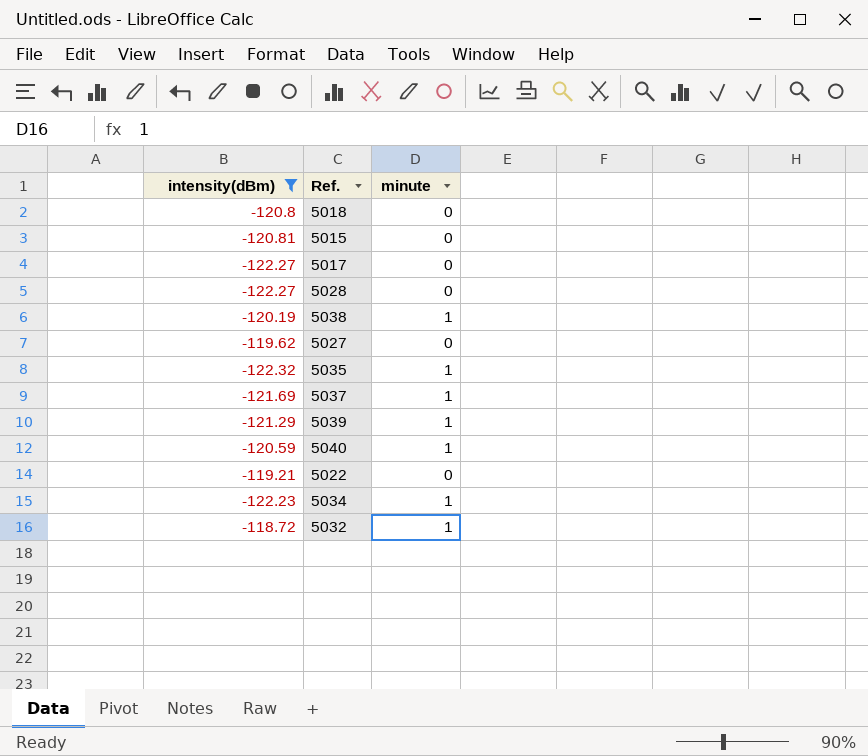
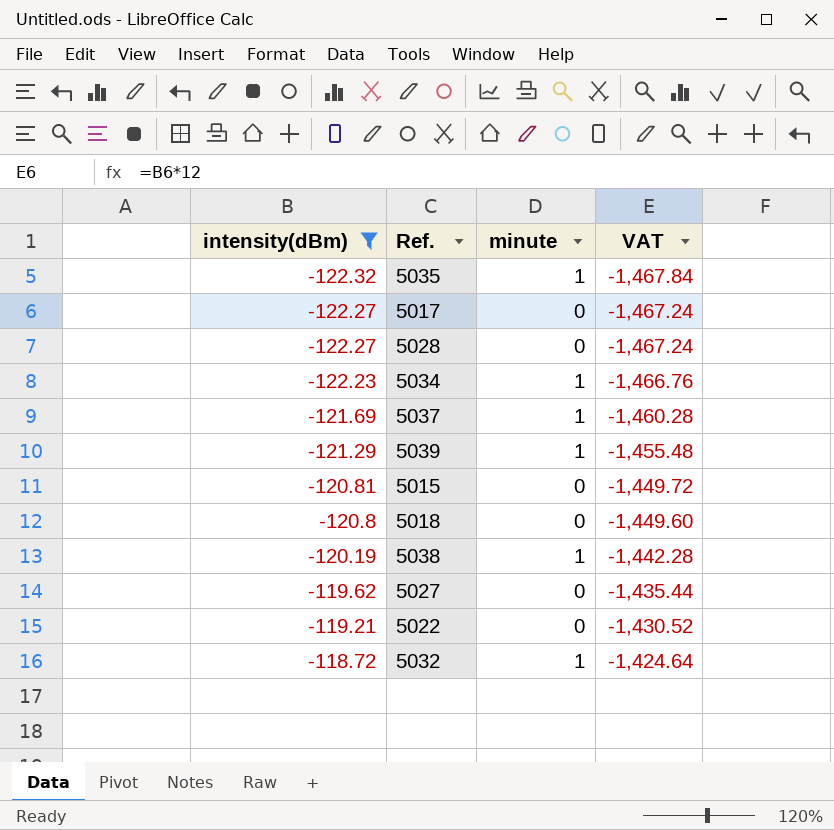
row order: none -> intensity(dBm) ascending
column VAT | formula: none -> [intensity(dBm)] * 12
row 5040: -120.59 | 1 -> none

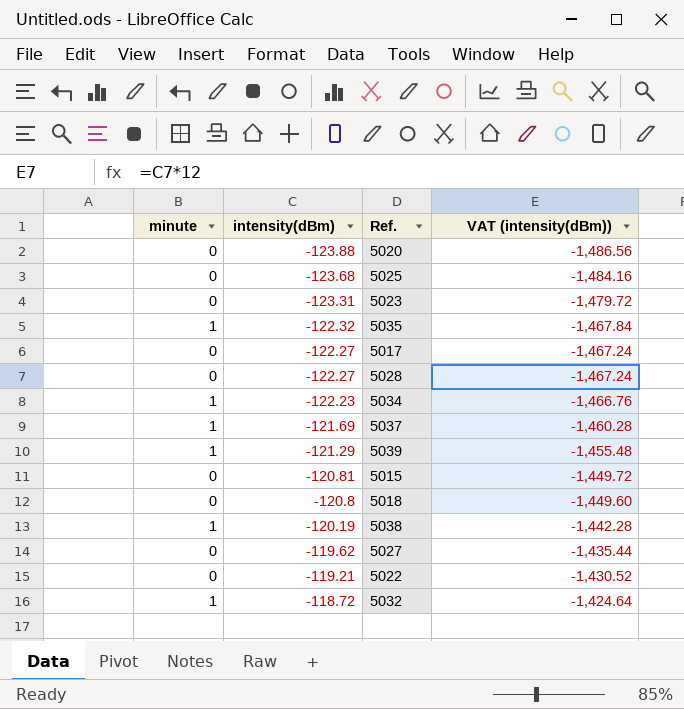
filter: intensity(dBm) >= -122.32 -> none
column minute | position: 3 -> 1
column name: VAT -> VAT (intensity(dBm))

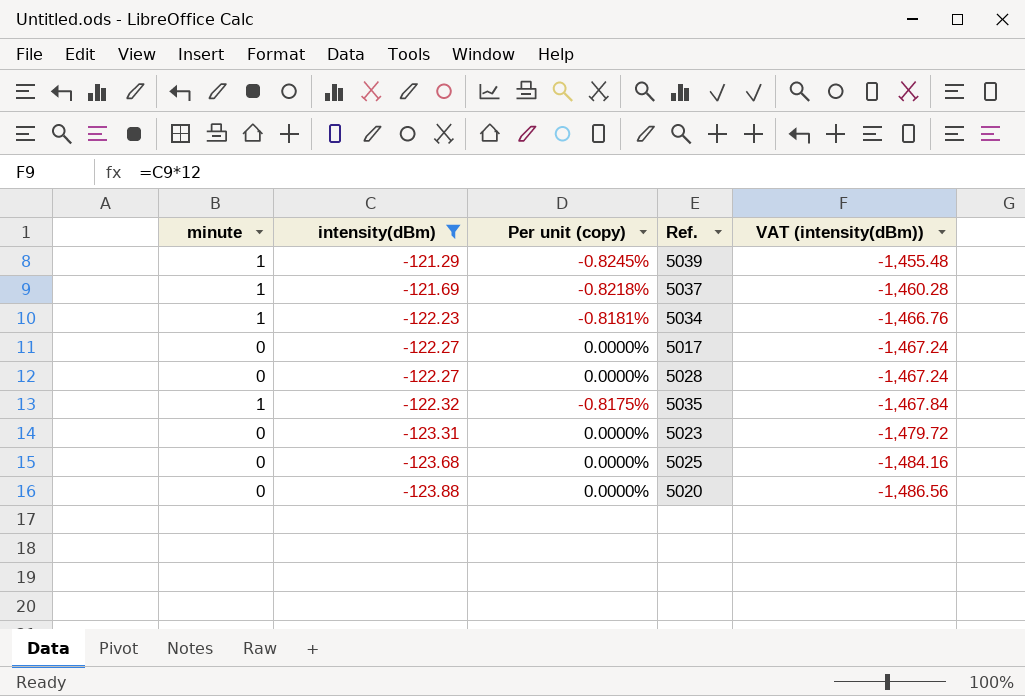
filter: none -> intensity(dBm) <= -121.29
row order: intensity(dBm) ascending -> intensity(dBm) descending
column Per unit (copy) | formula: none -> [minute] / [intensity(dBm)]

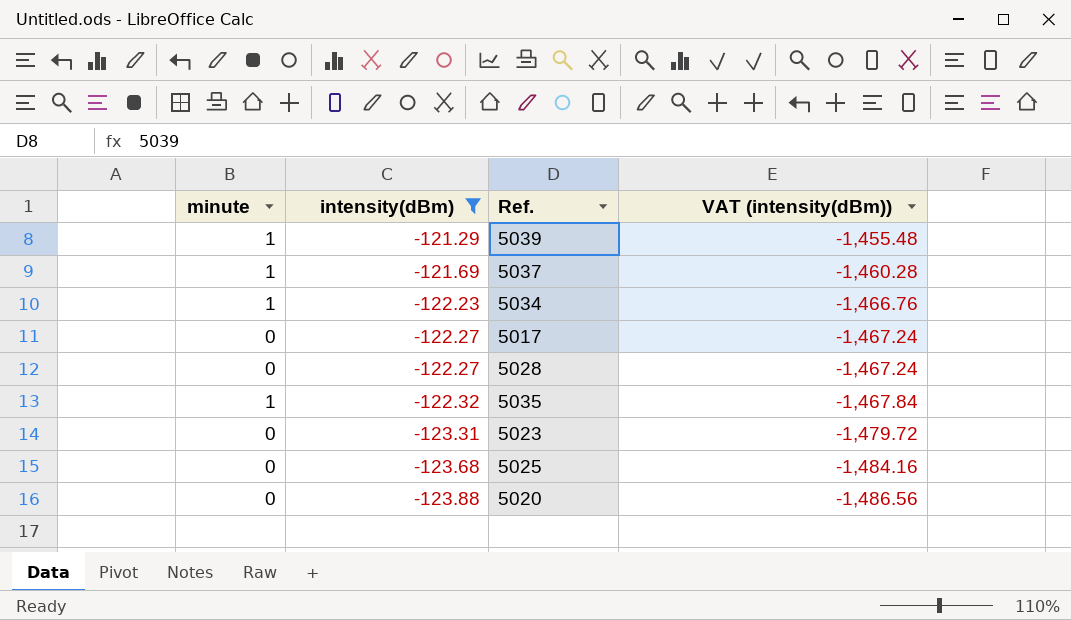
column Per unit (copy) | formula: [minute] / [intensity(dBm)] -> none

